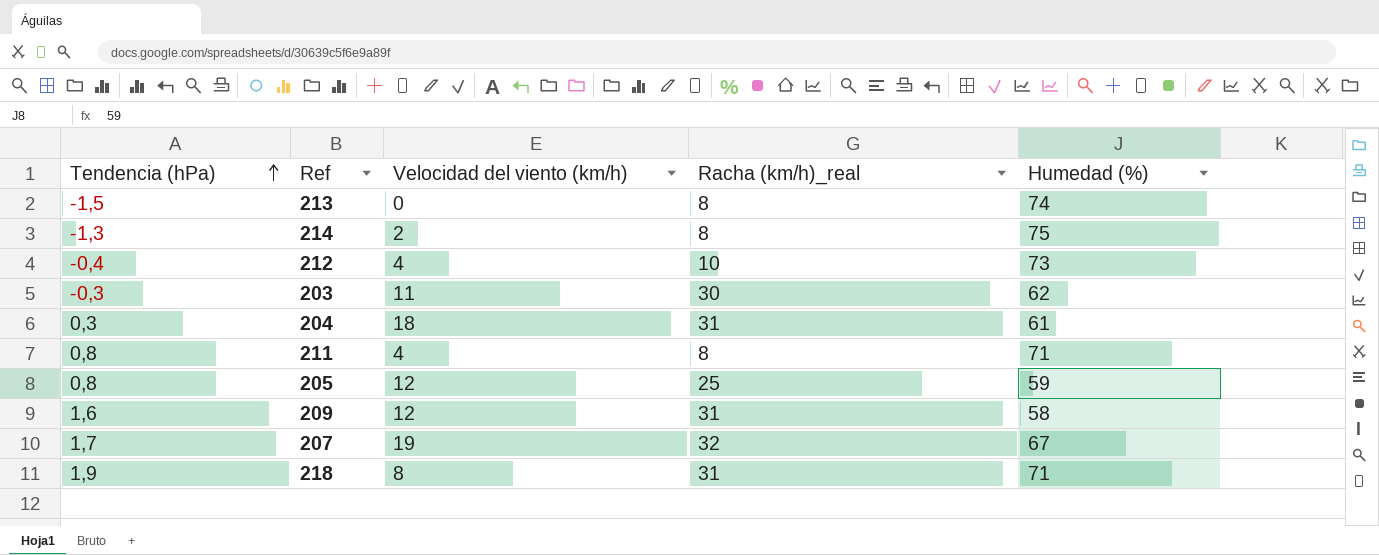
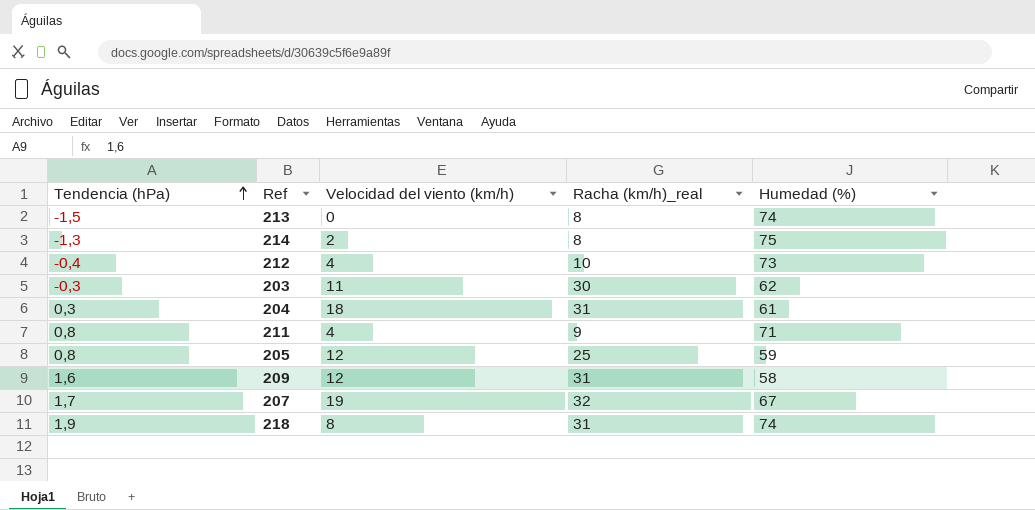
211 | Racha (km/h)_real: 8 -> 9
218 | Humedad (%): 71 -> 74

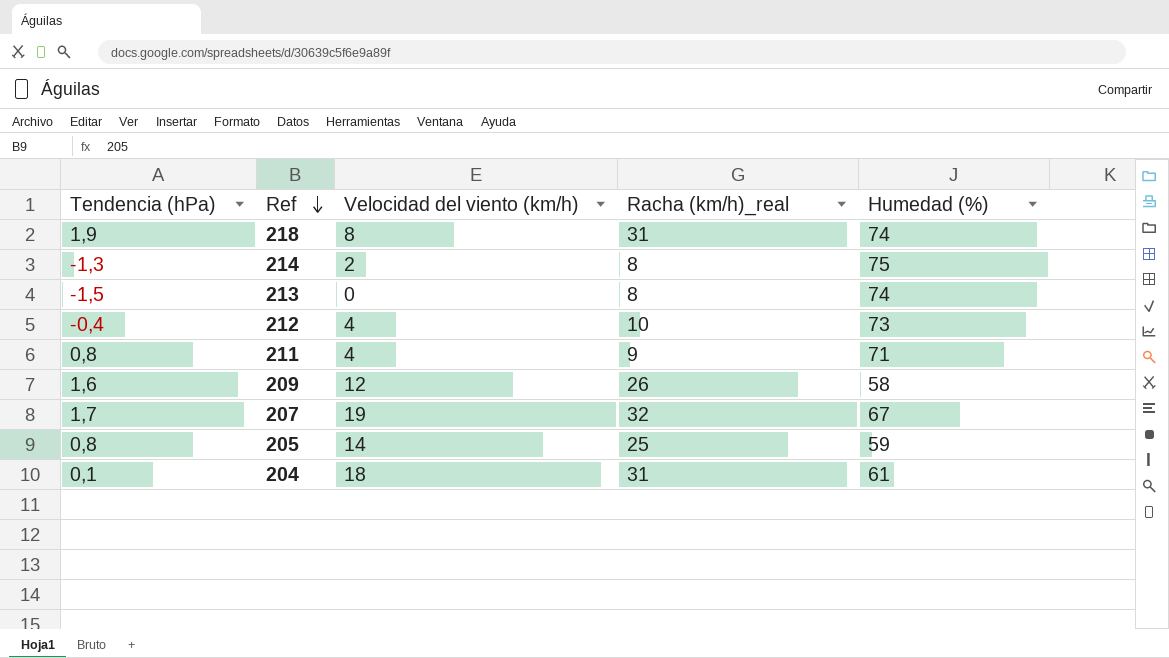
row order: Tendencia (hPa) ascending -> Ref descending
row 203: -0,3 | 11 | 30 | 62 -> none
209 | Racha (km/h)_real: 31 -> 26
205 | Velocidad del viento (km/h): 12 -> 14
204 | Tendencia (hPa): 0,3 -> 0,1

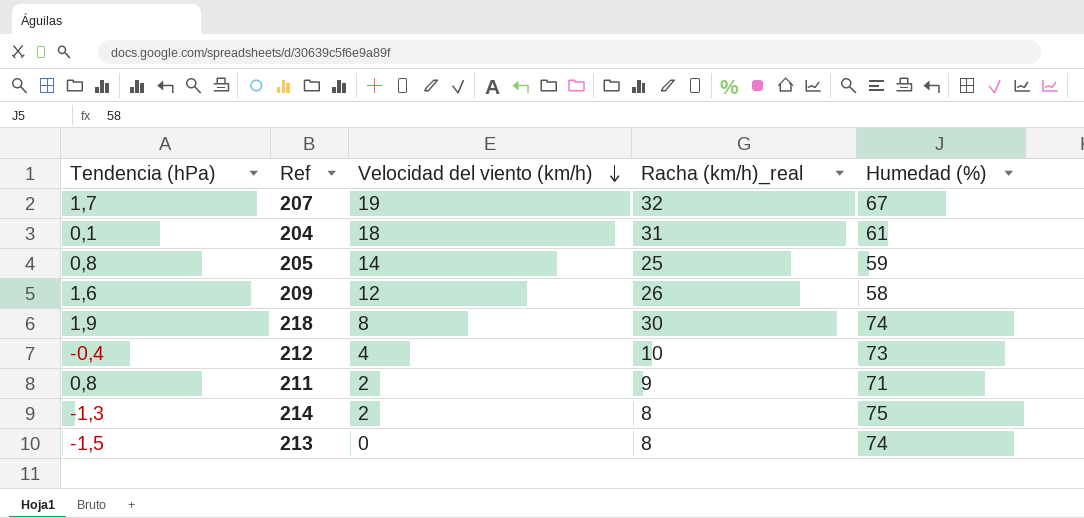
row order: Ref descending -> Velocidad del viento (km/h) descending
218 | Racha (km/h)_real: 31 -> 30
211 | Velocidad del viento (km/h): 4 -> 2

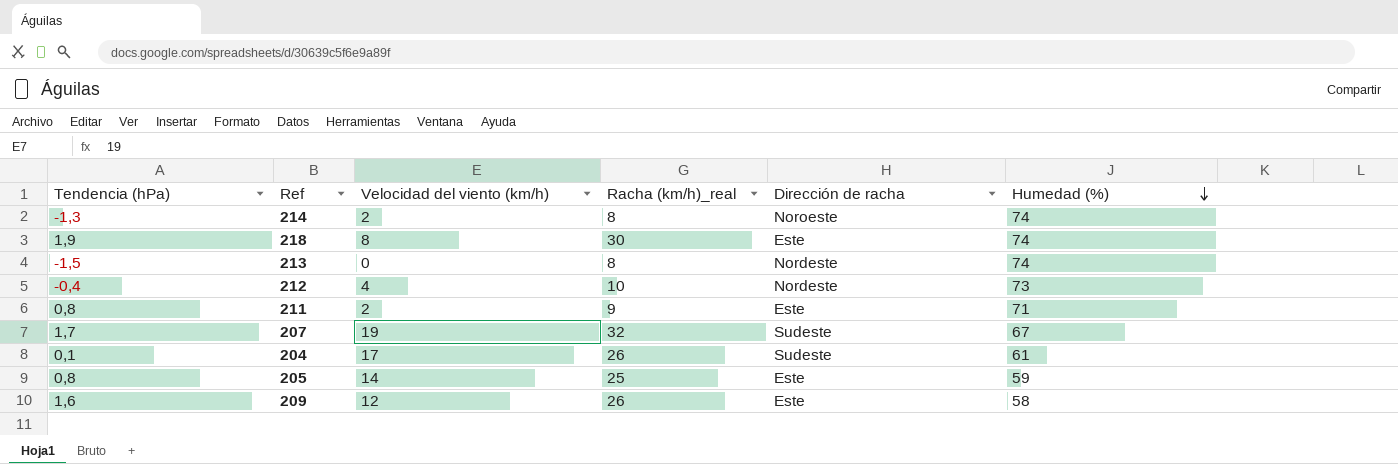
row order: Velocidad del viento (km/h) descending -> Humedad (%) descending
column Dirección de racha | position: none -> 5
214 | Humedad (%): 75 -> 74
204 | Velocidad del viento (km/h): 18 -> 17
204 | Racha (km/h)_real: 31 -> 26

